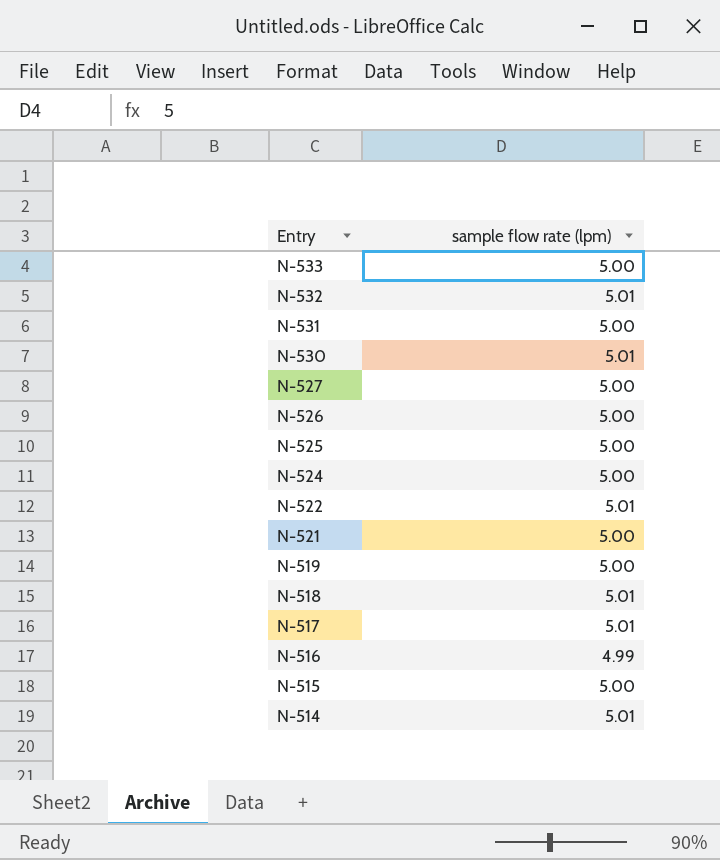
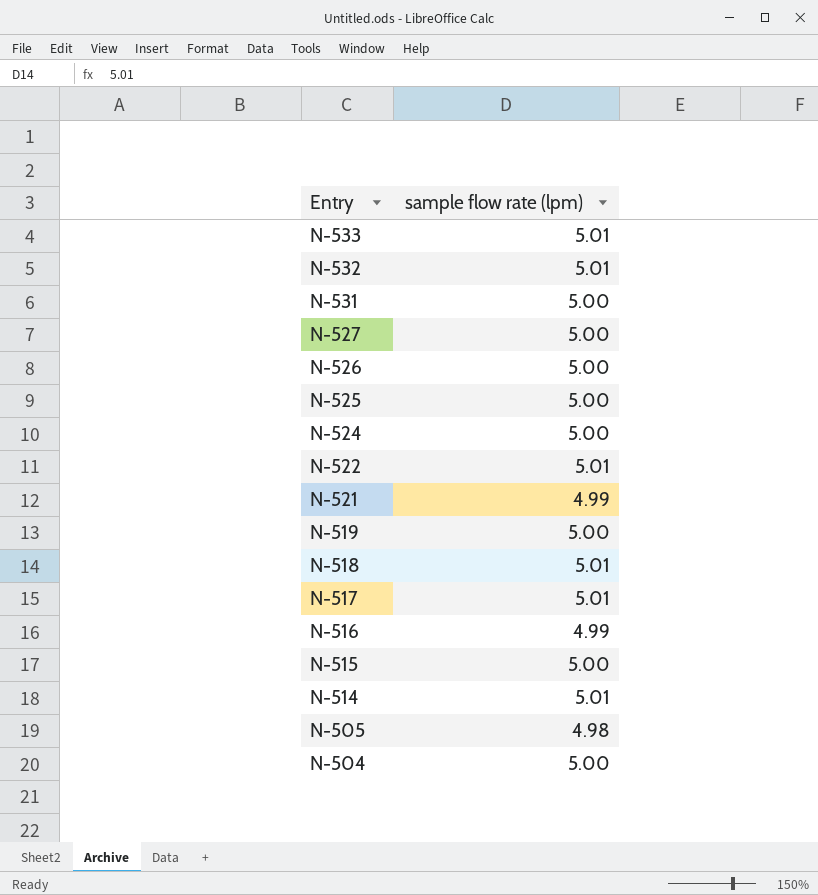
row N-530: 5.01 -> none
N-533 | sample flow rate (lpm): 5.00 -> 5.01
N-521 | sample flow rate (lpm): 5.00 -> 4.99
row N-505: none -> 4.98
row N-504: none -> 5.00

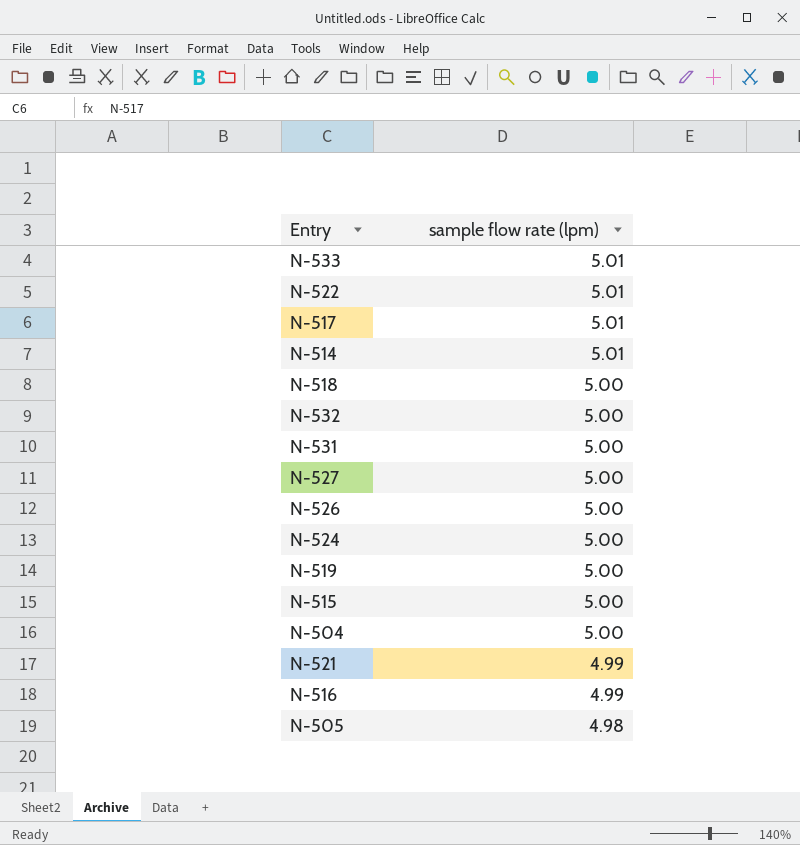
row order: Entry descending -> sample flow rate (lpm) descending
row N-525: 5.00 -> none
N-518 | sample flow rate (lpm): 5.01 -> 5.00
N-532 | sample flow rate (lpm): 5.01 -> 5.00

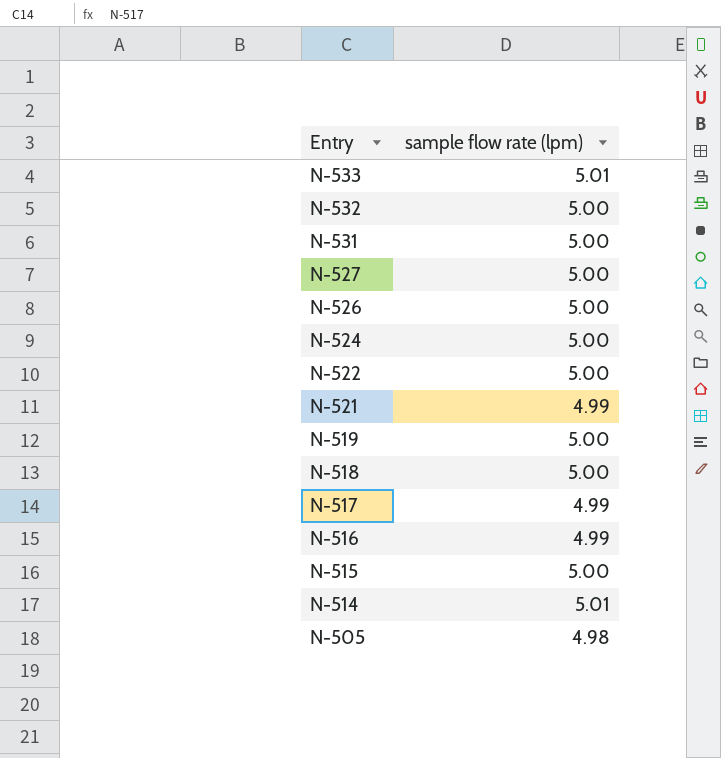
row order: sample flow rate (lpm) descending -> Entry descending
row N-504: 5.00 -> none
N-522 | sample flow rate (lpm): 5.01 -> 5.00
N-517 | sample flow rate (lpm): 5.01 -> 4.99

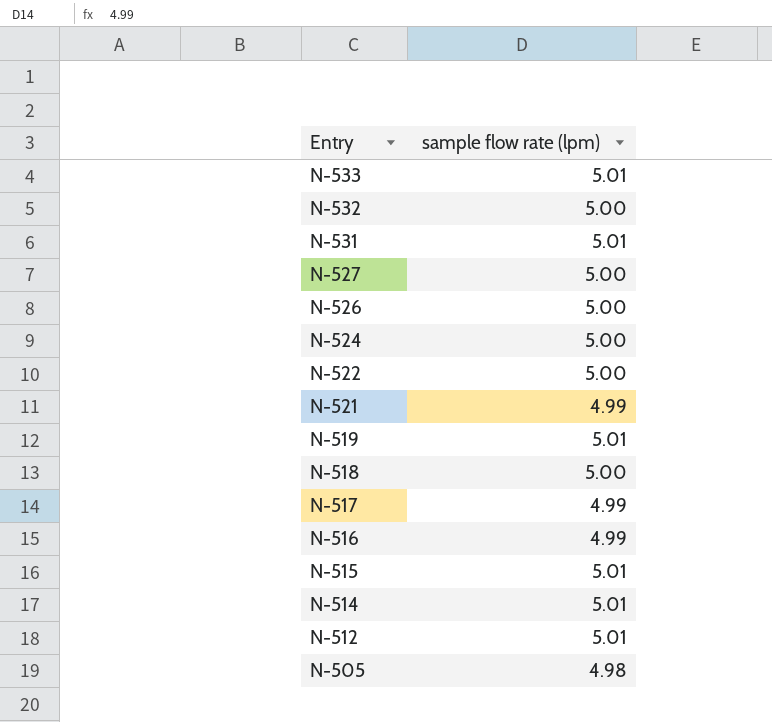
N-531 | sample flow rate (lpm): 5.00 -> 5.01
N-519 | sample flow rate (lpm): 5.00 -> 5.01
N-515 | sample flow rate (lpm): 5.00 -> 5.01
row N-512: none -> 5.01

